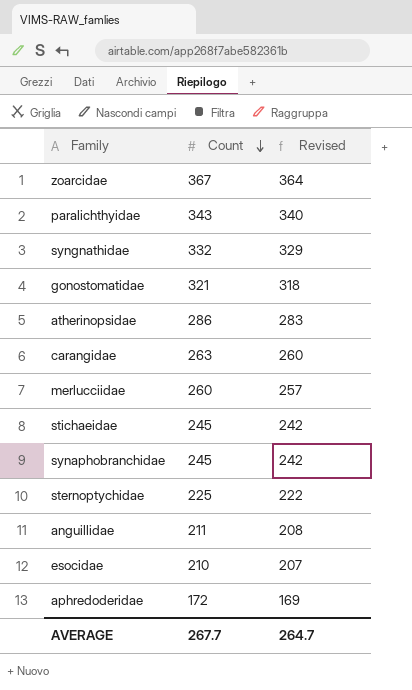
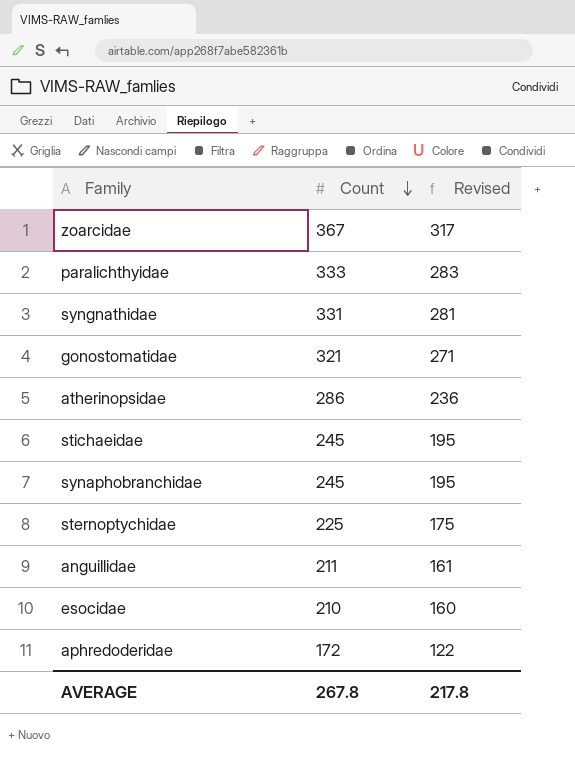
column Revised | formula: [Count] - 3 -> [Count] - 50
row carangidae: 263 | 260 -> none
row merlucciidae: 260 | 257 -> none
paralichthyidae | Count: 343 -> 333
syngnathidae | Count: 332 -> 331
AVERAGE | Count: 267.7 -> 267.8
AVERAGE | Revised: 264.7 -> 217.8

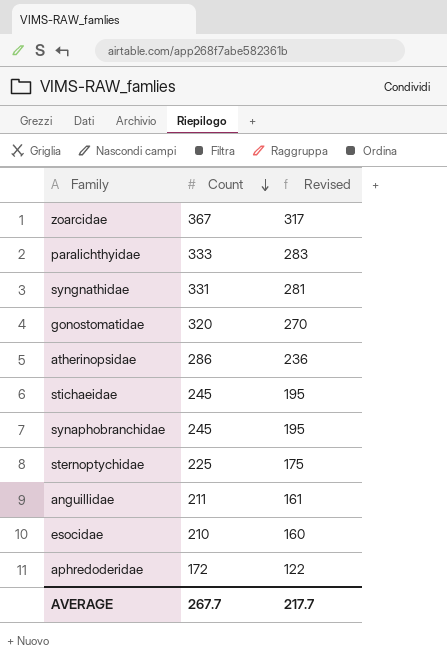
gonostomatidae | Count: 321 -> 320
gonostomatidae | Revised: 271 -> 270
AVERAGE | Count: 267.8 -> 267.7
AVERAGE | Revised: 217.8 -> 217.7

